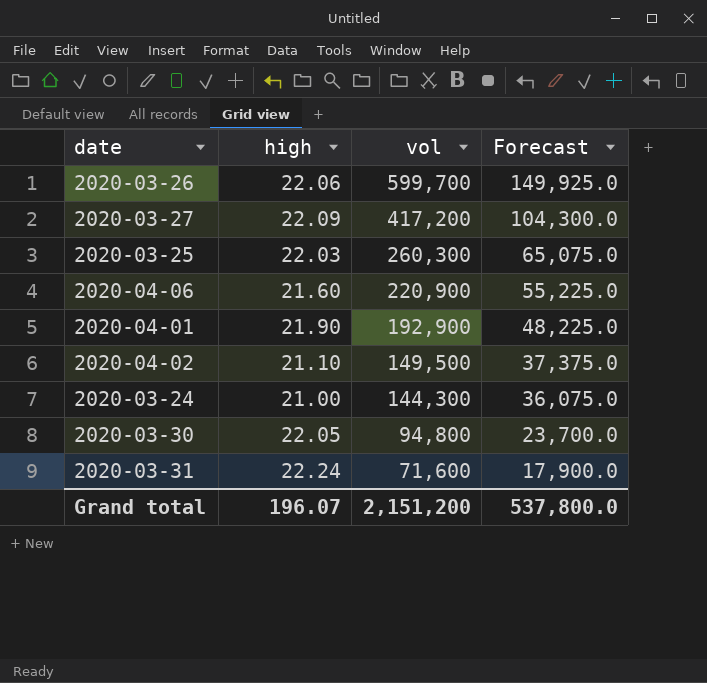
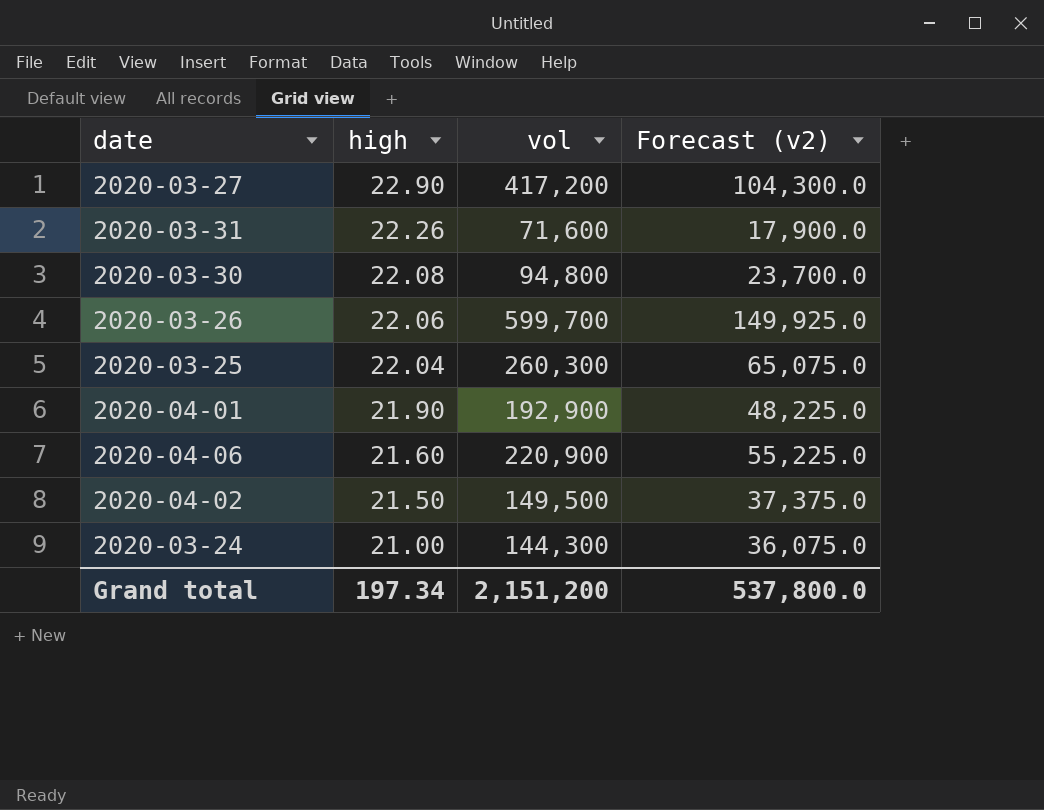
row order: vol descending -> high descending
column name: Forecast -> Forecast (v2)
2020-03-27 | high: 22.09 -> 22.90
2020-03-31 | high: 22.24 -> 22.26
2020-03-30 | high: 22.05 -> 22.08
2020-03-25 | high: 22.03 -> 22.04
2020-04-02 | high: 21.10 -> 21.50
Grand total | high: 196.07 -> 197.34

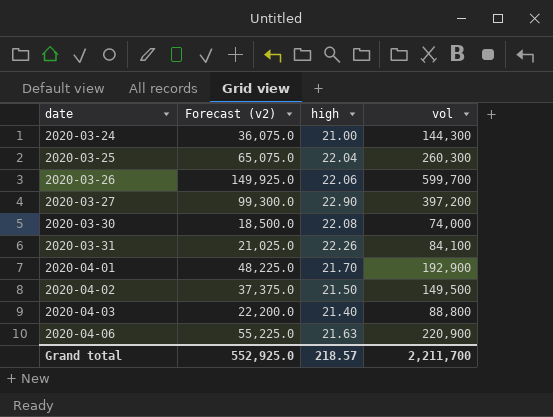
row order: high descending -> date ascending
column Forecast (v2) | position: 4 -> 2
2020-03-27 | Forecast (v2): 104,300.0 -> 99,300.0
2020-03-27 | vol: 417,200 -> 397,200
2020-03-30 | Forecast (v2): 23,700.0 -> 18,500.0
2020-03-30 | vol: 94,800 -> 74,000
2020-03-31 | Forecast (v2): 17,900.0 -> 21,025.0
2020-03-31 | vol: 71,600 -> 84,100
2020-04-01 | high: 21.90 -> 21.70
row 2020-04-03: none -> 22,200.0 | 21.40 | 88,800
2020-04-06 | high: 21.60 -> 21.63
Grand total | Forecast (v2): 537,800.0 -> 552,925.0
Grand total | high: 197.34 -> 218.57
Grand total | vol: 2,151,200 -> 2,211,700

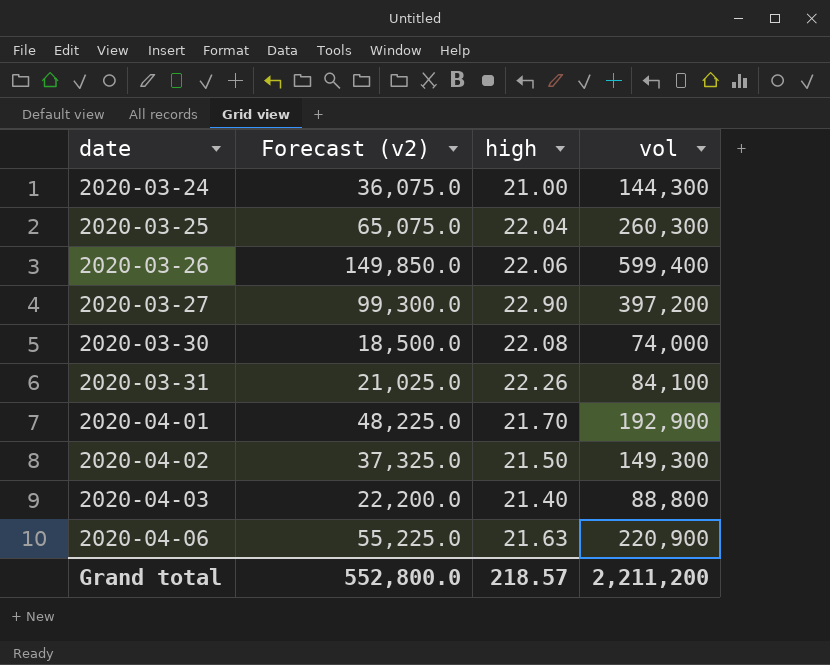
2020-03-26 | Forecast (v2): 149,925.0 -> 149,850.0
2020-03-26 | vol: 599,700 -> 599,400
2020-04-02 | Forecast (v2): 37,375.0 -> 37,325.0
2020-04-02 | vol: 149,500 -> 149,300
Grand total | Forecast (v2): 552,925.0 -> 552,800.0
Grand total | vol: 2,211,700 -> 2,211,200

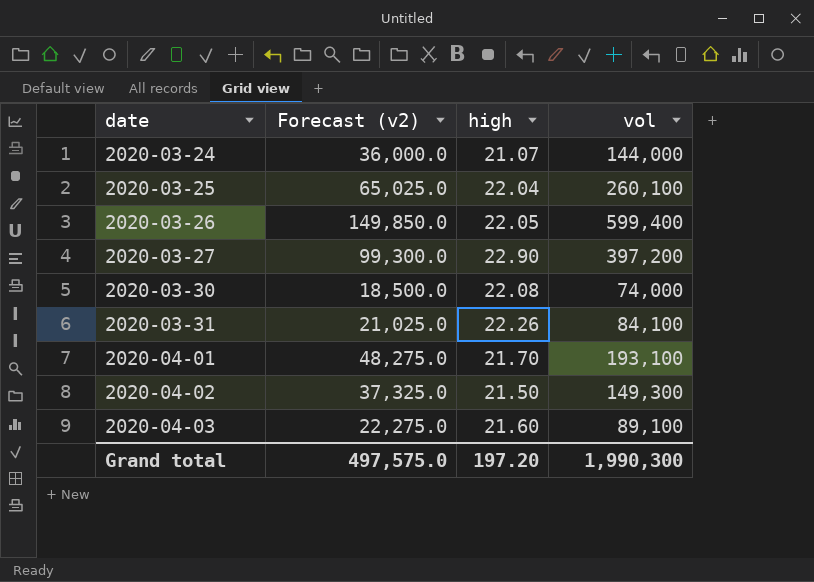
row 2020-04-06: 55,225.0 | 21.63 | 220,900 -> none
2020-03-24 | Forecast (v2): 36,075.0 -> 36,000.0
2020-03-24 | high: 21.00 -> 21.07
2020-03-24 | vol: 144,300 -> 144,000
2020-03-25 | Forecast (v2): 65,075.0 -> 65,025.0
2020-03-25 | vol: 260,300 -> 260,100
2020-03-26 | high: 22.06 -> 22.05
2020-04-01 | Forecast (v2): 48,225.0 -> 48,275.0
2020-04-01 | vol: 192,900 -> 193,100
2020-04-03 | Forecast (v2): 22,200.0 -> 22,275.0
2020-04-03 | high: 21.40 -> 21.60
2020-04-03 | vol: 88,800 -> 89,100
Grand total | Forecast (v2): 552,800.0 -> 497,575.0
Grand total | high: 218.57 -> 197.20
Grand total | vol: 2,211,200 -> 1,990,300

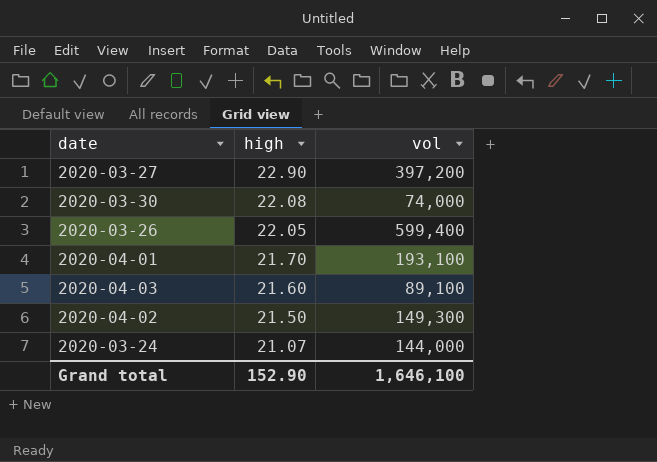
row order: date ascending -> high descending
column Forecast (v2) | formula: [vol] * 0.25 -> none
row 2020-03-25: 65,025.0 | 22.04 | 260,100 -> none
row 2020-03-31: 21,025.0 | 22.26 | 84,100 -> none
Grand total | high: 197.20 -> 152.90
Grand total | vol: 1,990,300 -> 1,646,100

